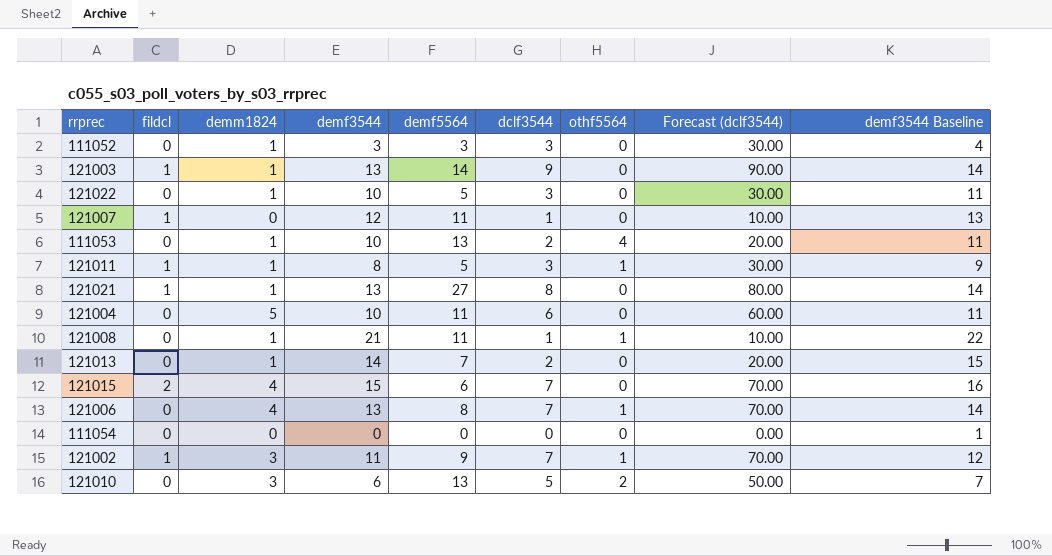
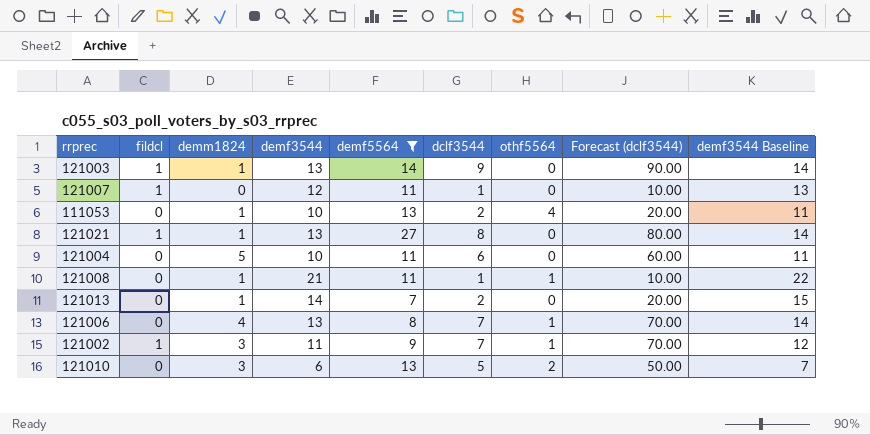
filter: none -> demf5564 >= 7

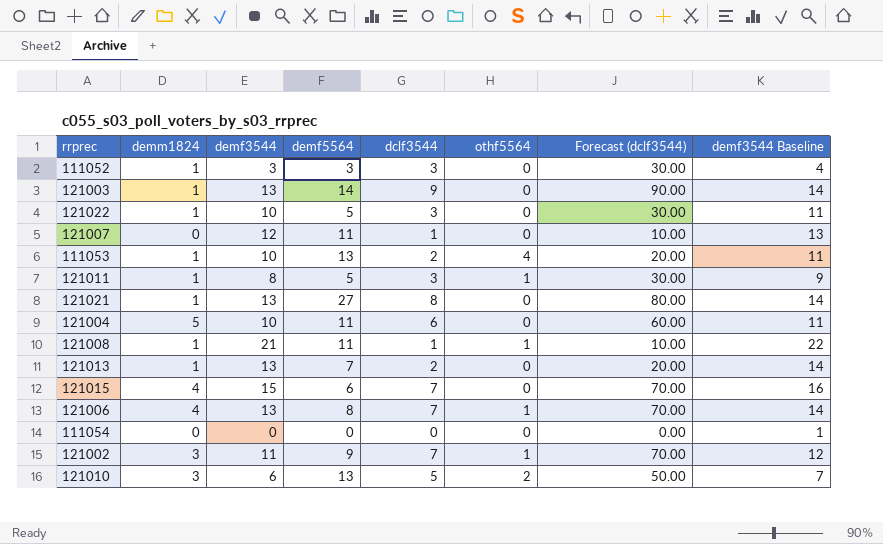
filter: demf5564 >= 7 -> none
column fildcl | position: 2 -> none
121013 | demf3544: 14 -> 13
121013 | demf3544 Baseline: 15 -> 14

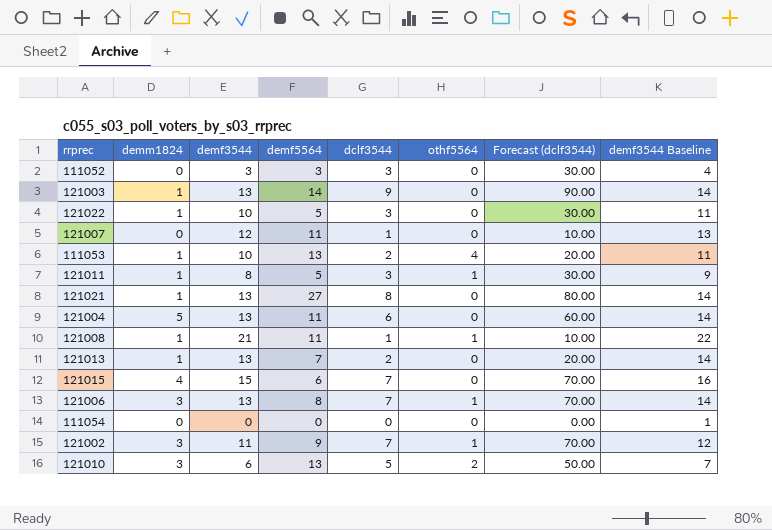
111052 | demm1824: 1 -> 0
121004 | demf3544: 10 -> 13
121004 | demf3544 Baseline: 11 -> 14
121006 | demm1824: 4 -> 3

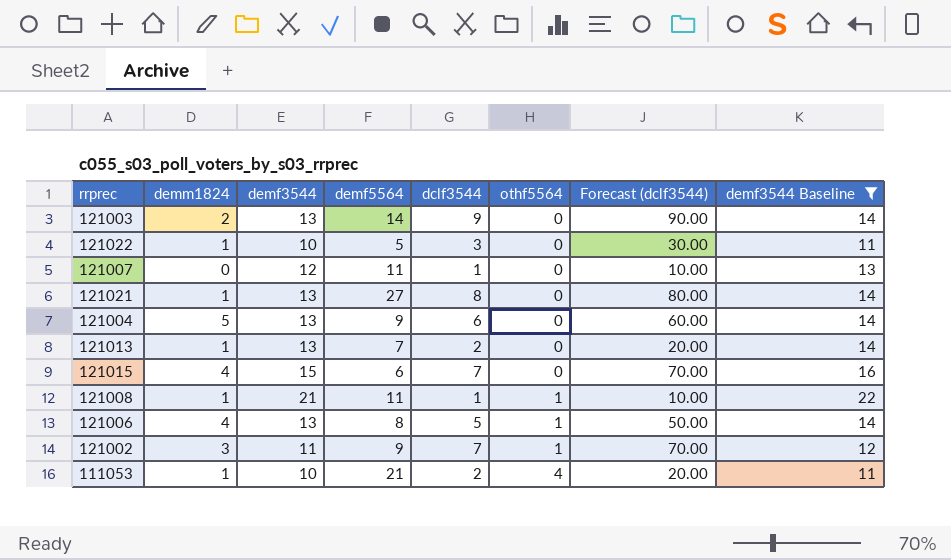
filter: none -> demf3544 Baseline >= 11
row order: none -> othf5564 ascending
121003 | demm1824: 1 -> 2
121004 | demf5564: 11 -> 9
121006 | demm1824: 3 -> 4
121006 | dclf3544: 7 -> 5
121006 | Forecast (dclf3544): 70.00 -> 50.00
111053 | demf5564: 13 -> 21

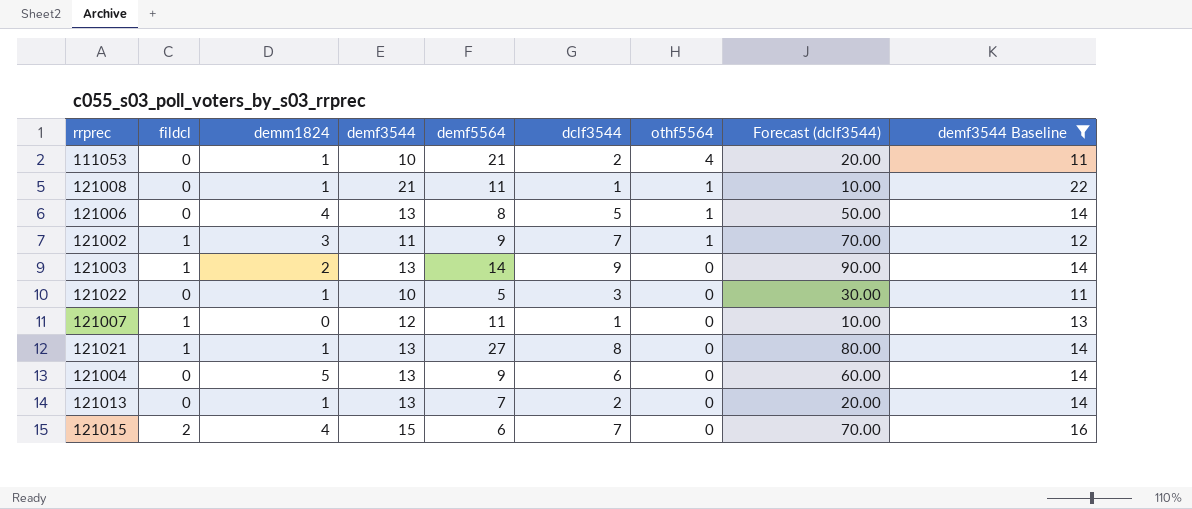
row order: othf5564 ascending -> othf5564 descending
column fildcl | position: none -> 2

